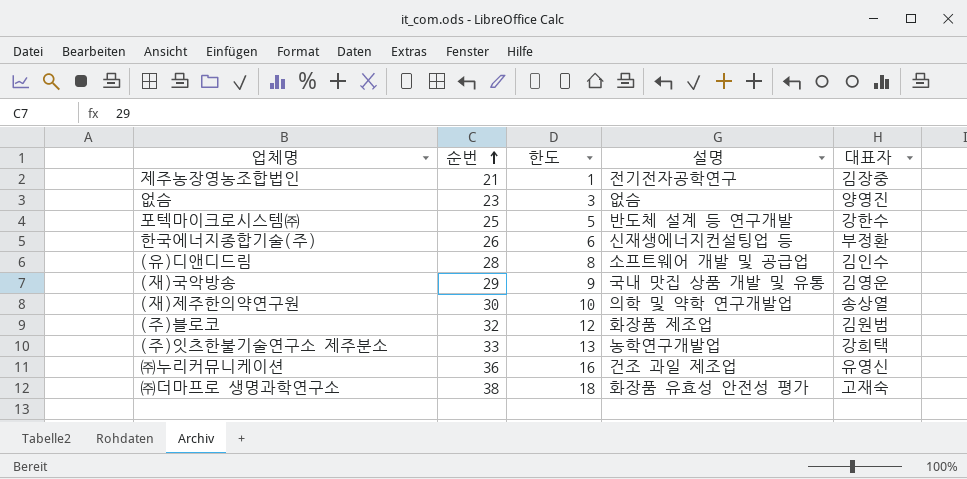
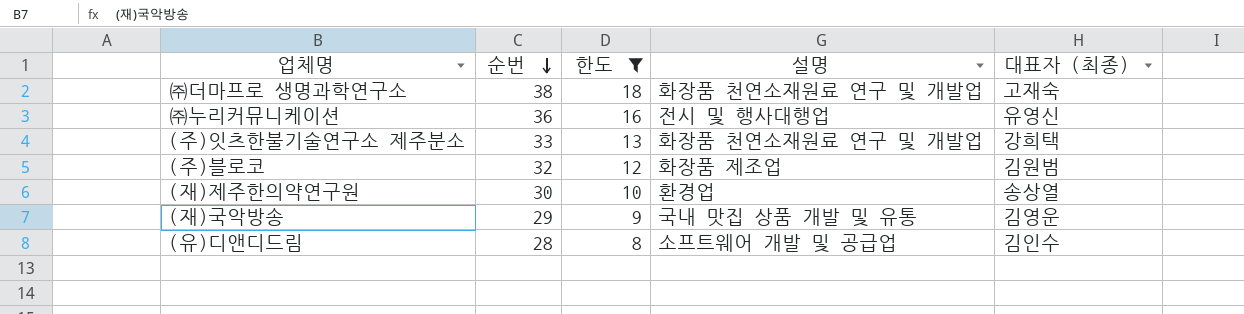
filter: none -> 한도 >= 8
row order: 순번 ascending -> 순번 descending
column name: 대표자 -> 대표자 (최종)
㈜더마프로 생명과학연구소 | 설명: 화장품 유효성 안전성 평가 -> 화장품 천연소재원료 연구 및 개발업
㈜누리커뮤니케이션 | 설명: 건조 과일 제조업 -> 전시 및 행사대행업
(주)잇츠한불기술연구소 제주분소 | 설명: 농학연구개발업 -> 화장품 천연소재원료 연구 및 개발업
(재)제주한의약연구원 | 설명: 의학 및 약학 연구개발업 -> 환경업

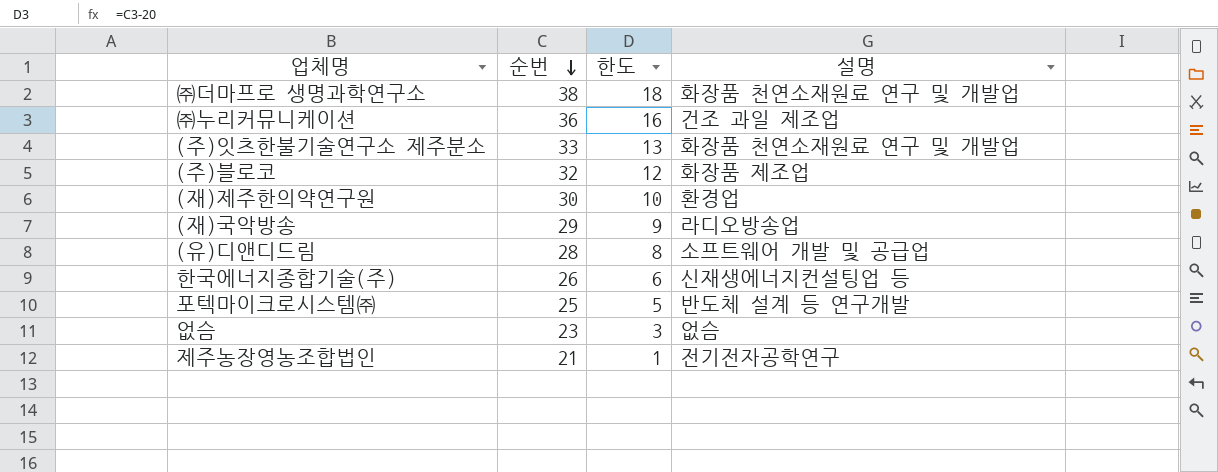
filter: 한도 >= 8 -> none
column 대표자 (최종) | position: 5 -> none
㈜누리커뮤니케이션 | 설명: 전시 및 행사대행업 -> 건조 과일 제조업
(재)국악방송 | 설명: 국내 맛집 상품 개발 및 유통 -> 라디오방송업

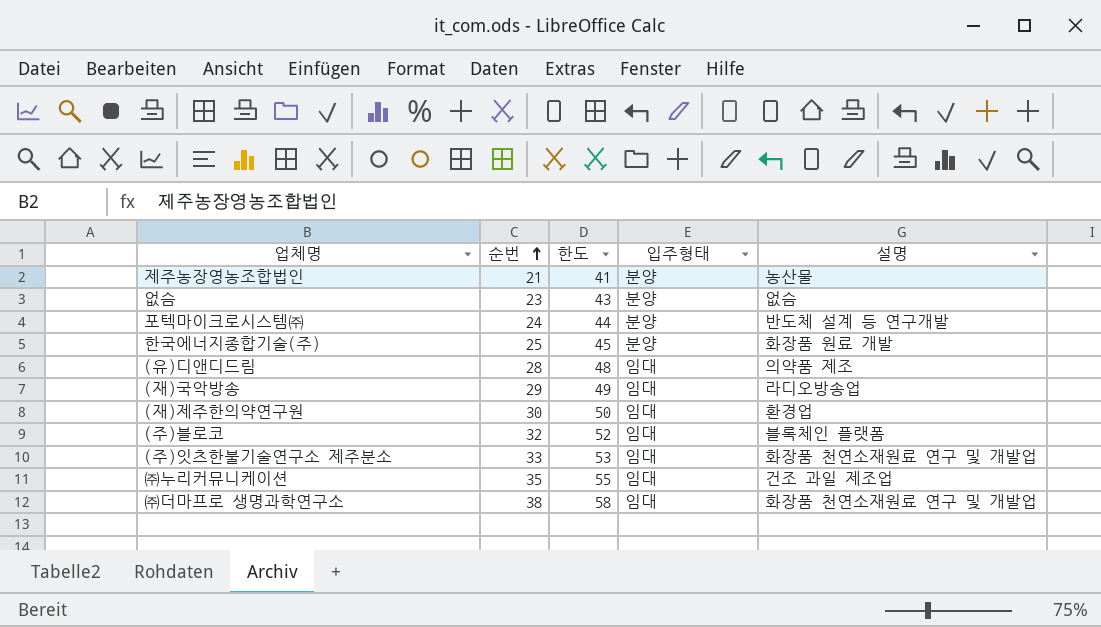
row order: 순번 descending -> 순번 ascending
column 한도 | formula: [순번] - 20 -> [순번] + 20
column 입주형태 | position: none -> 4
제주농장영농조합법인 | 설명: 전기전자공학연구 -> 농산물
포텍마이크로시스템㈜ | 순번: 25 -> 24
한국에너지종합기술(주) | 순번: 26 -> 25
한국에너지종합기술(주) | 설명: 신재생에너지컨설팅업 등 -> 화장품 원료 개발
(유)디앤디드림 | 설명: 소프트웨어 개발 및 공급업 -> 의약품 제조
(주)블로코 | 설명: 화장품 제조업 -> 블록체인 플랫폼
㈜누리커뮤니케이션 | 순번: 36 -> 35

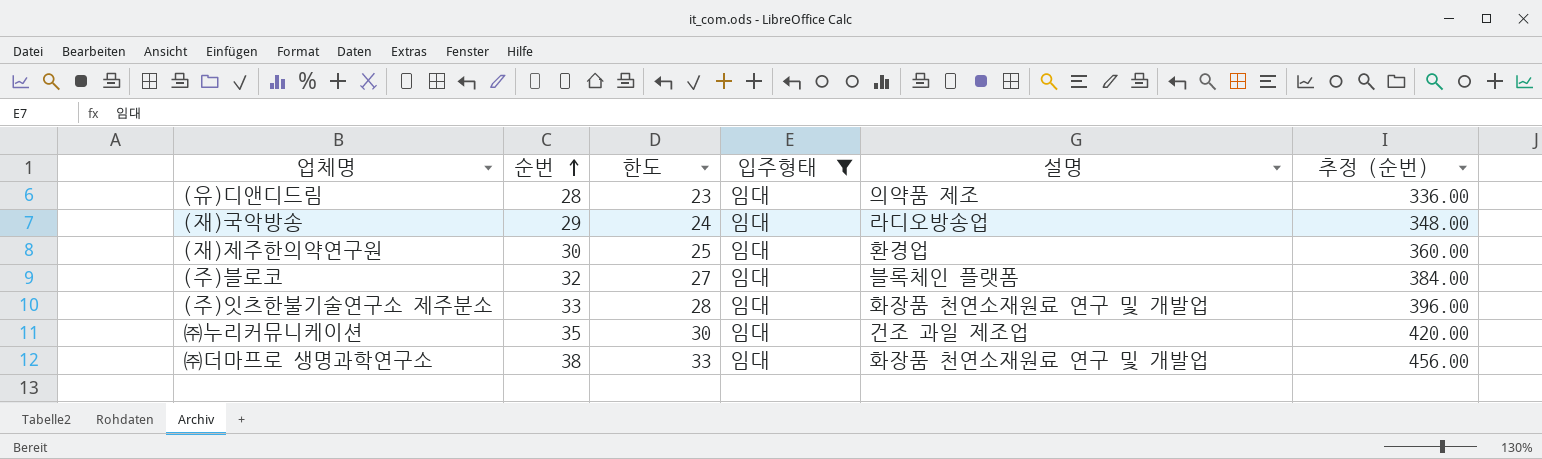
filter: none -> 입주형태 = 임대
column 한도 | formula: [순번] + 20 -> [순번] - 5
column 추정 (순번) | formula: none -> [순번] * 12

